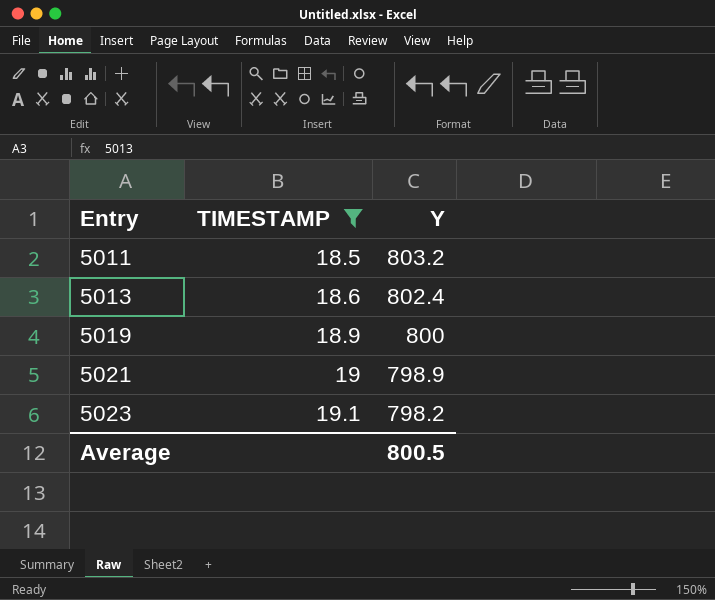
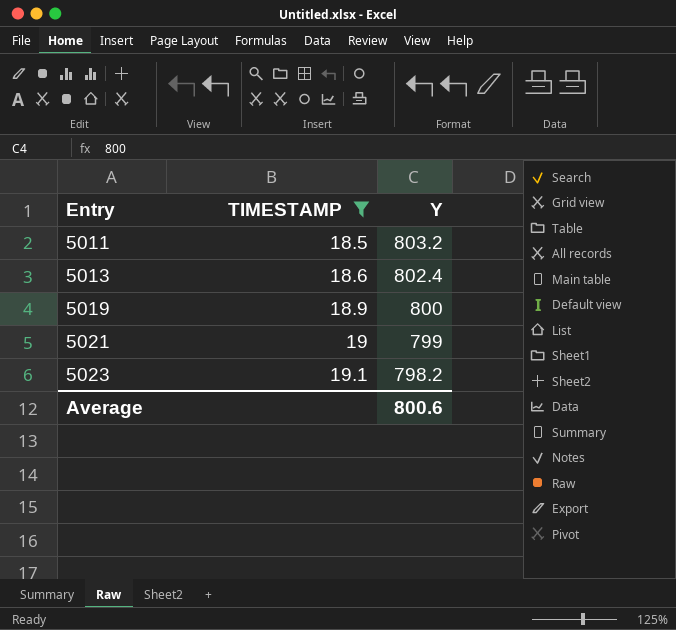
5021 | Y: 798.9 -> 799
Average | Y: 800.5 -> 800.6

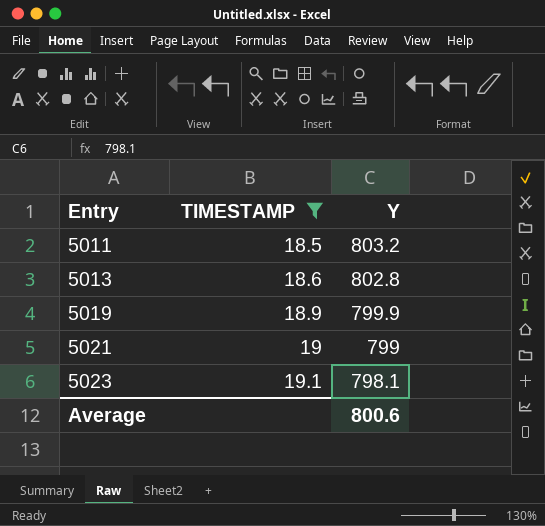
5013 | Y: 802.4 -> 802.8
5019 | Y: 800 -> 799.9
5023 | Y: 798.2 -> 798.1

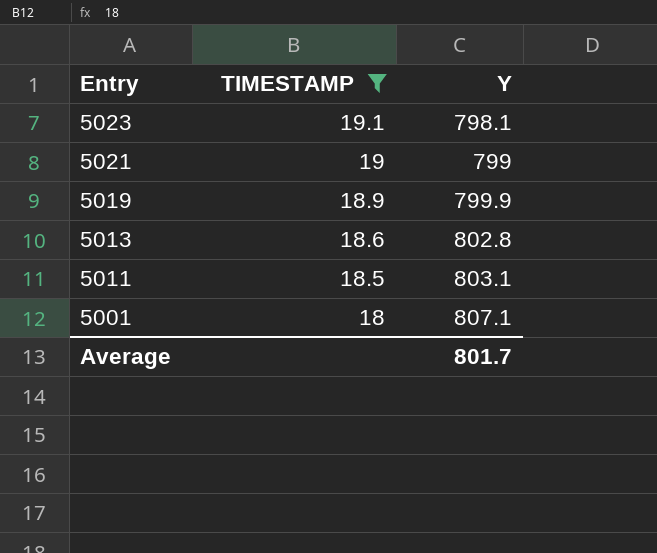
row order: Entry ascending -> Entry descending
5011 | Y: 803.2 -> 803.1
row 5001: none -> 18 | 807.1
Average | Y: 800.6 -> 801.7

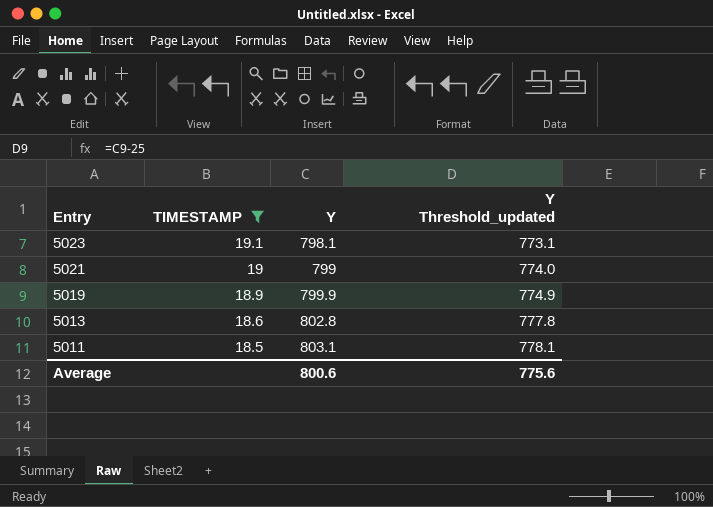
column Y Threshold_updated | formula: none -> [Y] - 25
row 5001: 18 | 807.1 -> none
Average | Y: 801.7 -> 800.6

